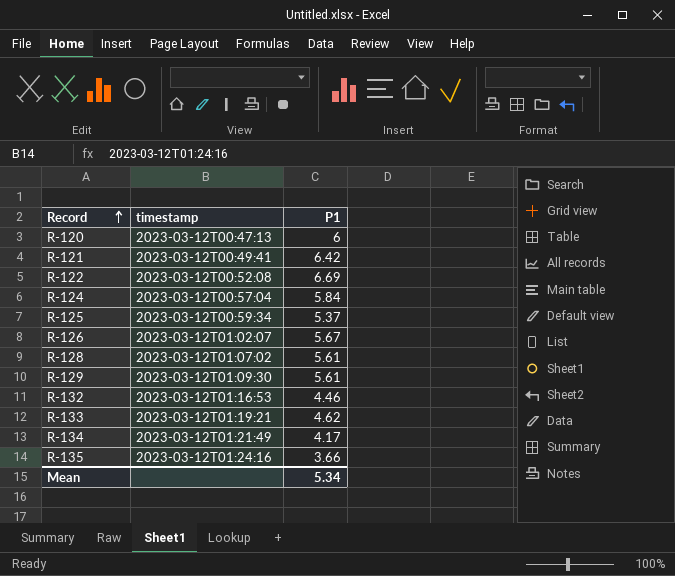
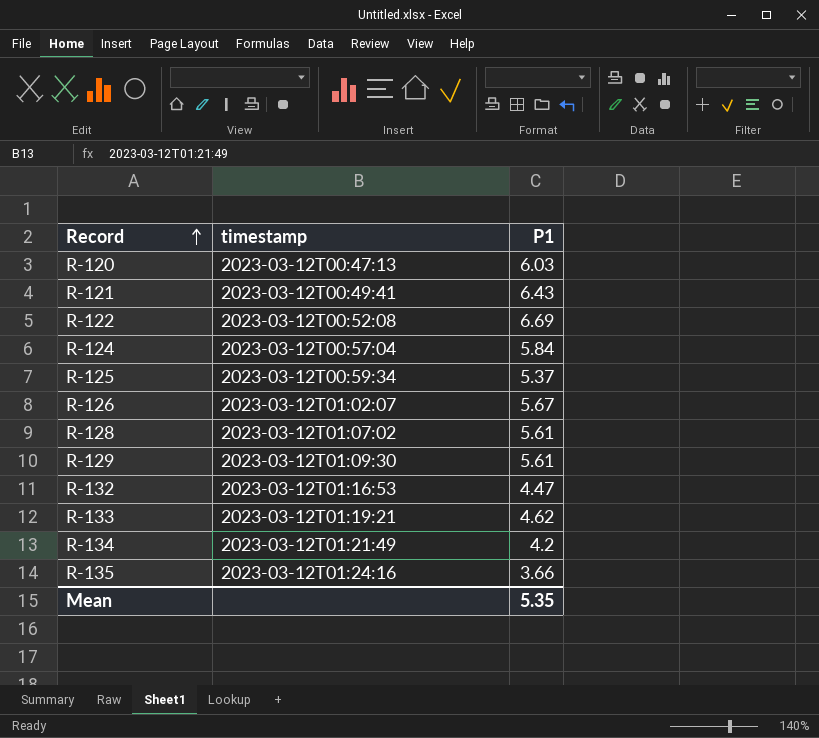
R-120 | P1: 6 -> 6.03
R-121 | P1: 6.42 -> 6.43
R-132 | P1: 4.46 -> 4.47
R-134 | P1: 4.17 -> 4.2
Mean | P1: 5.34 -> 5.35

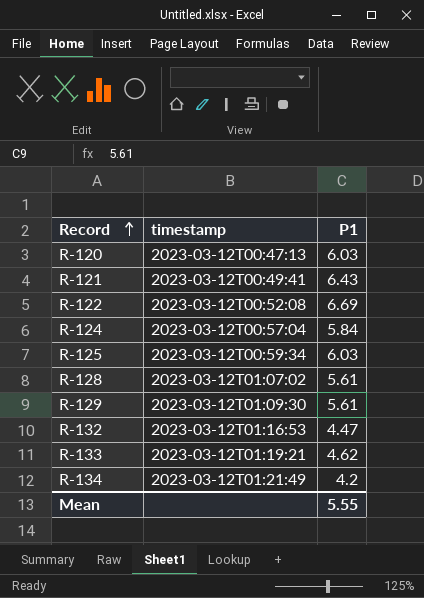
row R-126: 2023-03-12T01:02:07 | 5.67 -> none
row R-135: 2023-03-12T01:24:16 | 3.66 -> none
R-125 | P1: 5.37 -> 6.03
Mean | P1: 5.35 -> 5.55

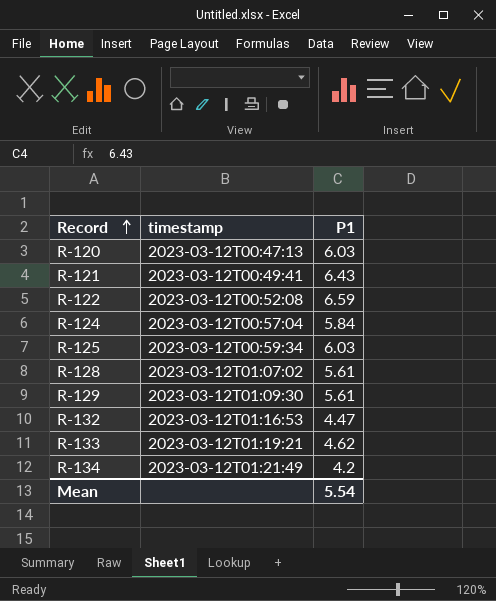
R-122 | P1: 6.69 -> 6.59
Mean | P1: 5.55 -> 5.54

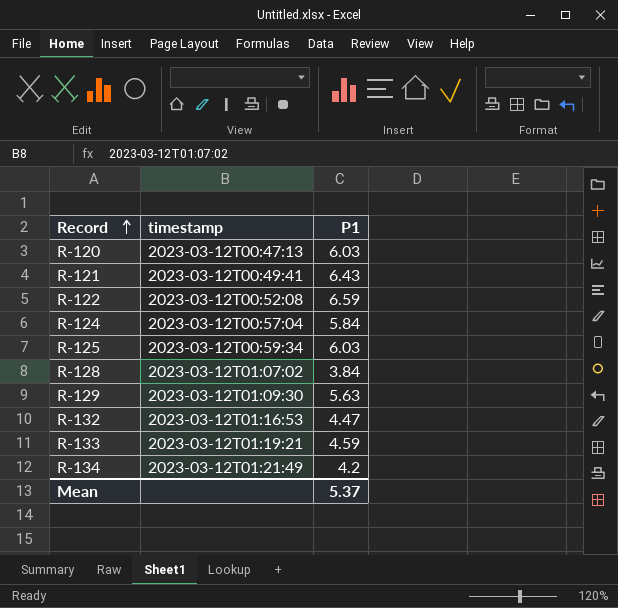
R-128 | P1: 5.61 -> 3.84
R-129 | P1: 5.61 -> 5.63
R-133 | P1: 4.62 -> 4.59
Mean | P1: 5.54 -> 5.37

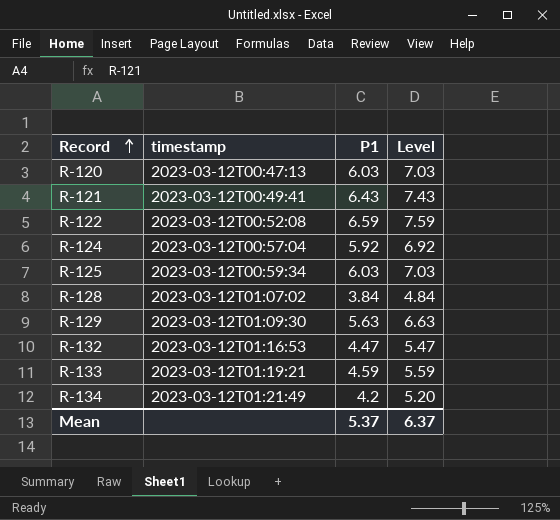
column Level | formula: none -> [P1] + 1
R-124 | P1: 5.84 -> 5.92

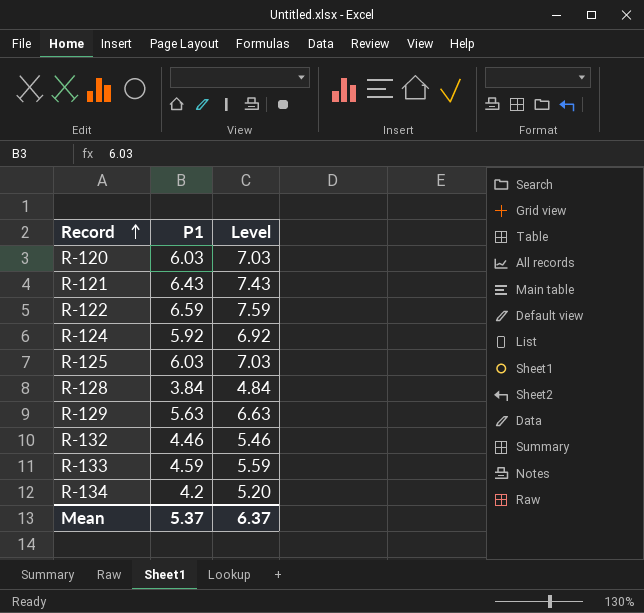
column timestamp | position: 2 -> none
R-132 | P1: 4.47 -> 4.46
R-132 | Level: 5.47 -> 5.46

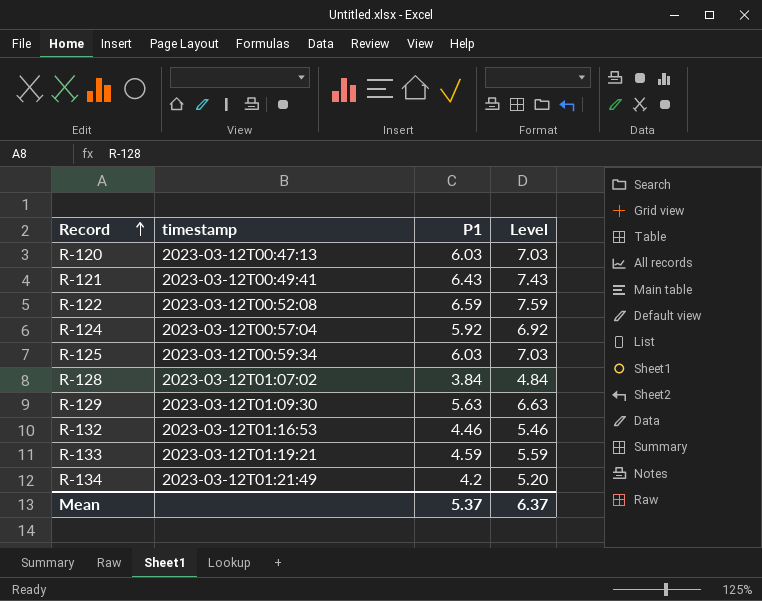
column timestamp | position: none -> 2

